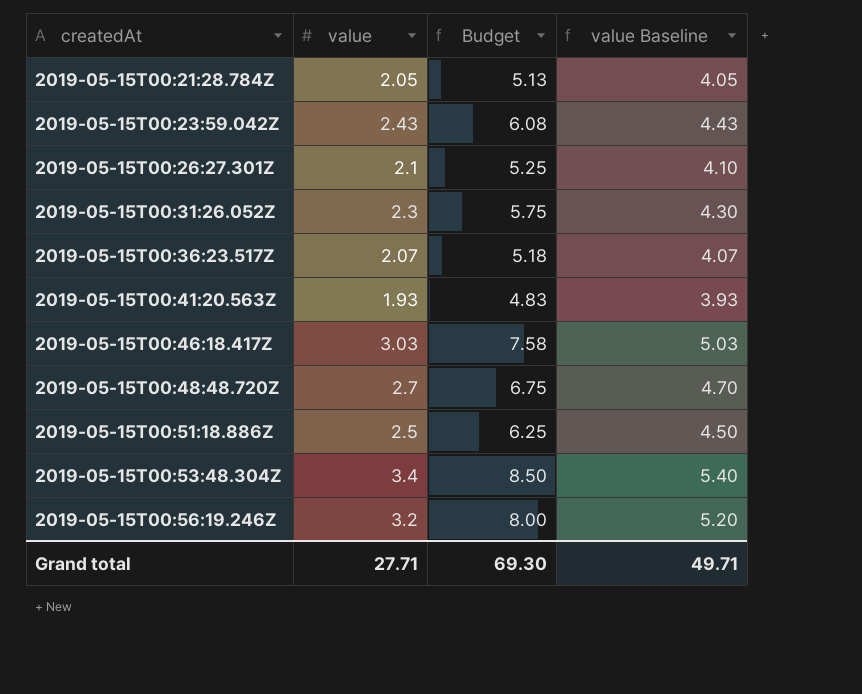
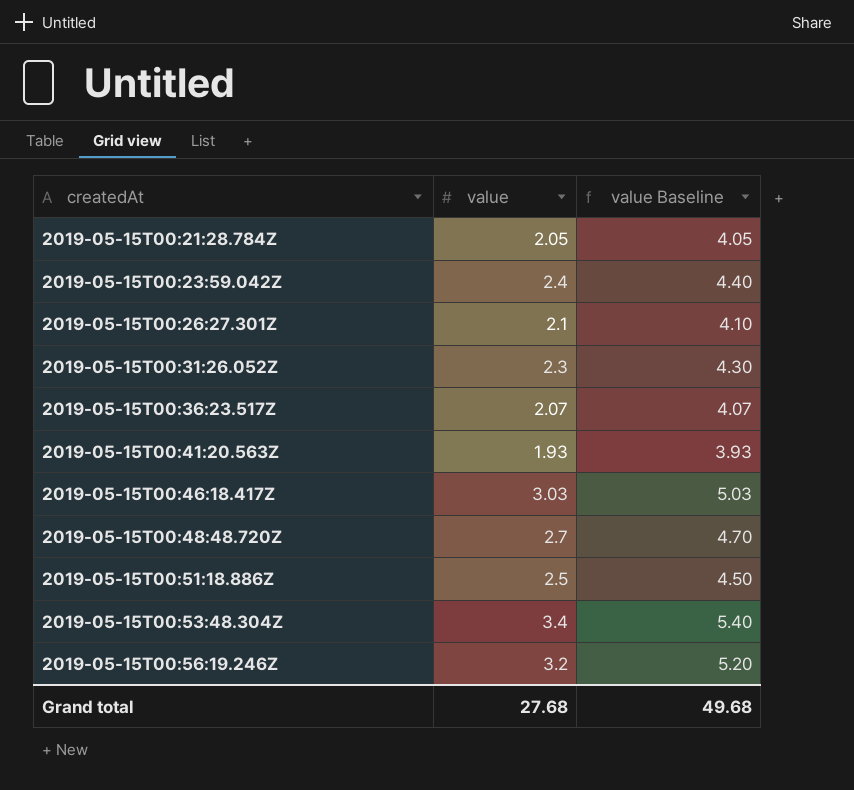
column Budget | formula: [value] * 2.5 -> none
2019-05-15T00:23:59.042Z | value: 2.43 -> 2.4
2019-05-15T00:23:59.042Z | value Baseline: 4.43 -> 4.40
Grand total | value: 27.71 -> 27.68
Grand total | value Baseline: 49.71 -> 49.68

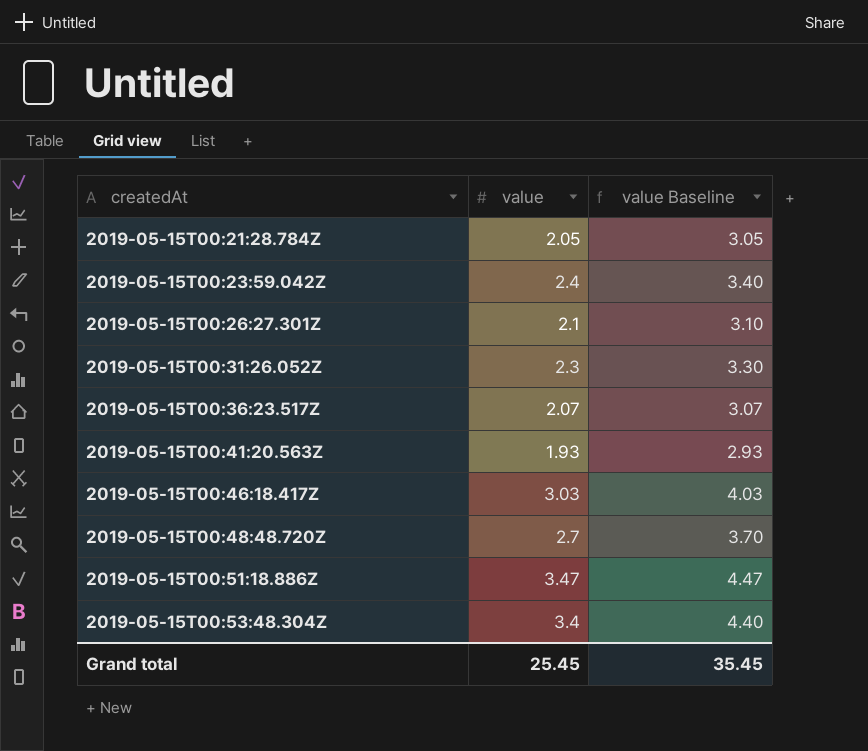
column value Baseline | formula: [value] + 2 -> [value] + 1
row 2019-05-15T00:56:19.246Z: 3.2 | 5.20 -> none
2019-05-15T00:51:18.886Z | value: 2.5 -> 3.47
Grand total | value: 27.68 -> 25.45
Grand total | value Baseline: 49.68 -> 35.45

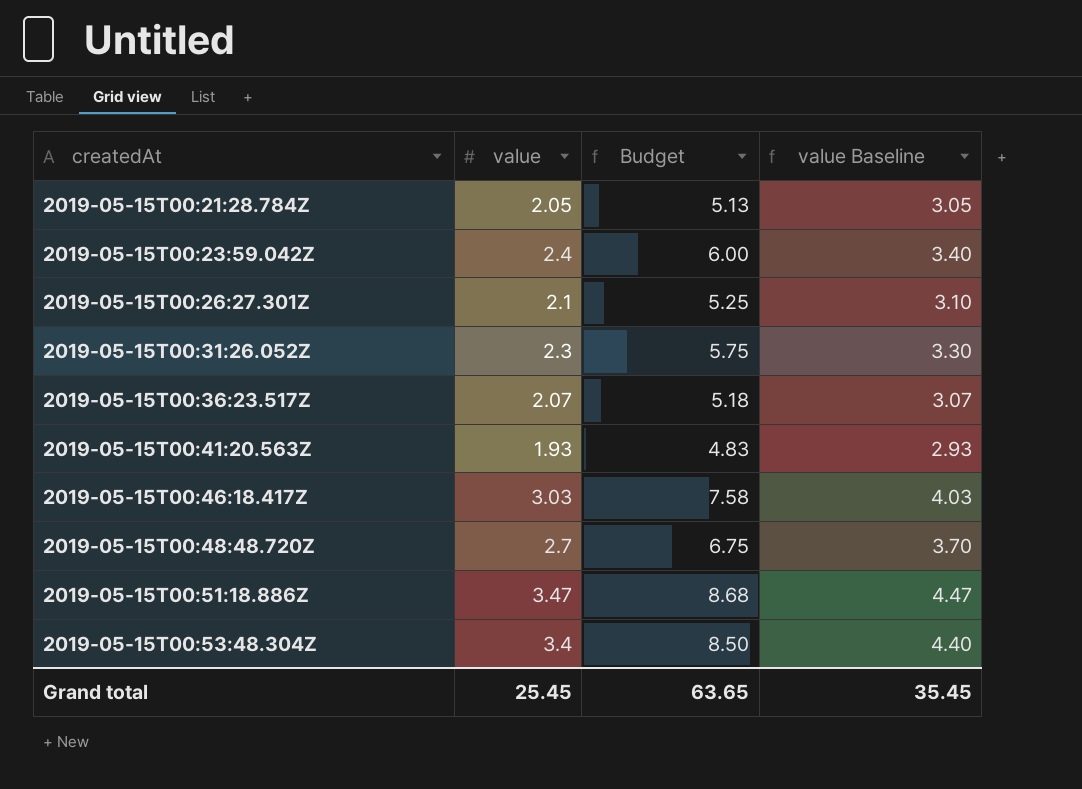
column Budget | formula: none -> [value] * 2.5

